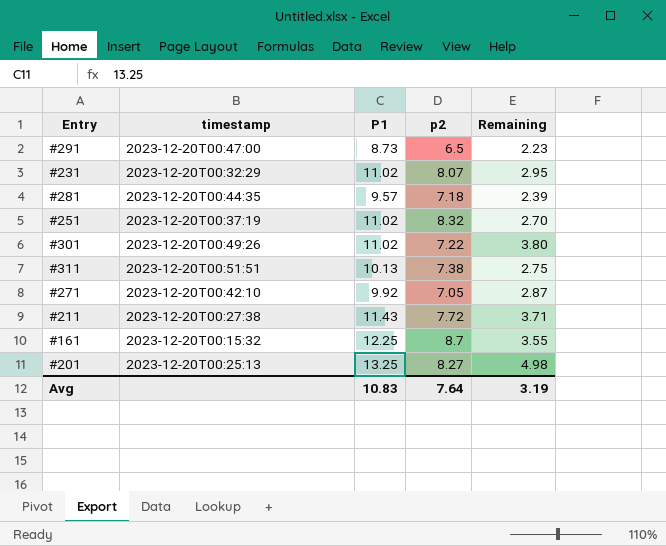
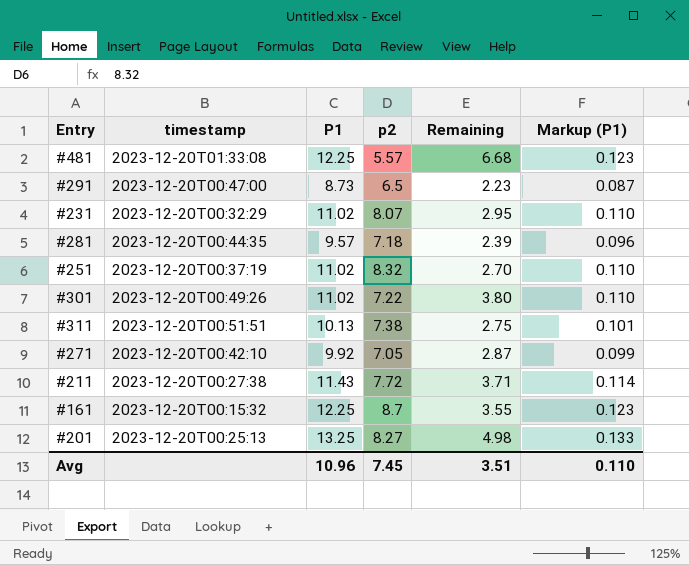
column Markup (P1) | formula: none -> [P1] * 0.01
row #481: none -> 2023-12-20T01:33:08 | 12.25 | 5.57 | 6.68 | 0.123
Avg | P1: 10.83 -> 10.96
Avg | p2: 7.64 -> 7.45
Avg | Remaining: 3.19 -> 3.51

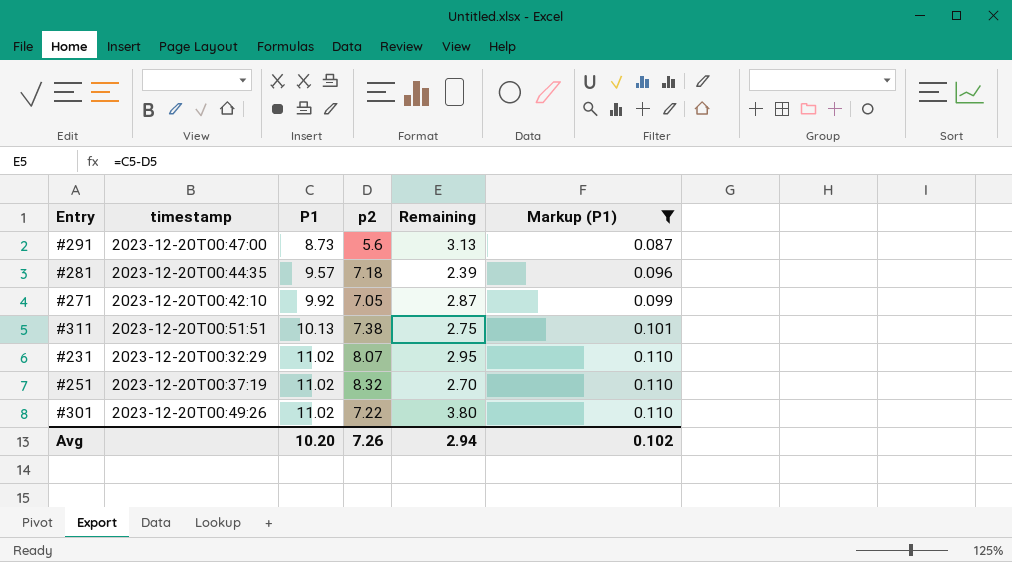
filter: none -> Markup (P1) <= 0.110
row order: none -> P1 ascending
#291 | p2: 6.5 -> 5.6
#291 | Remaining: 2.23 -> 3.13
Avg | P1: 10.96 -> 10.20
Avg | p2: 7.45 -> 7.26
Avg | Remaining: 3.51 -> 2.94
Avg | Markup (P1): 0.110 -> 0.102

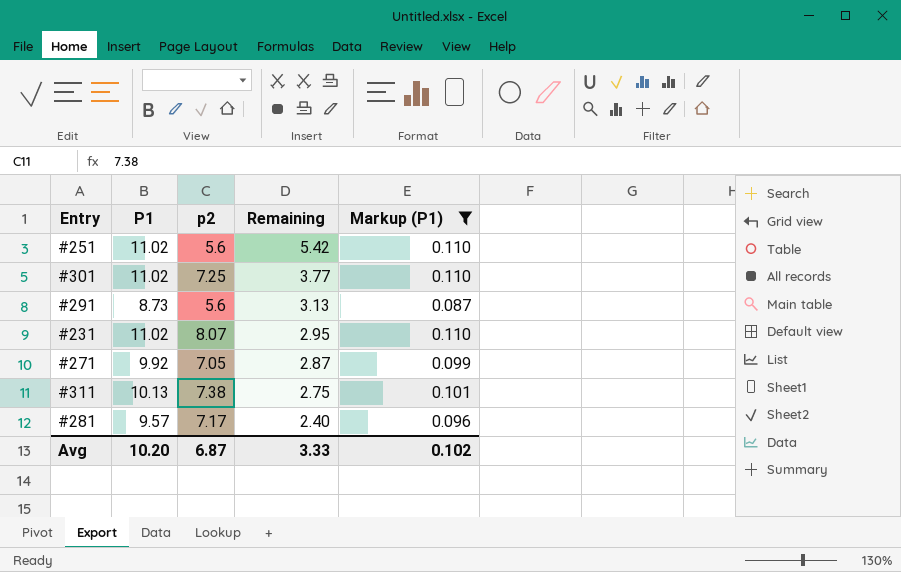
row order: P1 ascending -> Remaining descending
column timestamp | position: 2 -> none
#251 | p2: 8.32 -> 5.6
#251 | Remaining: 2.70 -> 5.42
#301 | p2: 7.22 -> 7.25
#301 | Remaining: 3.80 -> 3.77
#281 | p2: 7.18 -> 7.17
#281 | Remaining: 2.39 -> 2.40
Avg | p2: 7.26 -> 6.87
Avg | Remaining: 2.94 -> 3.33

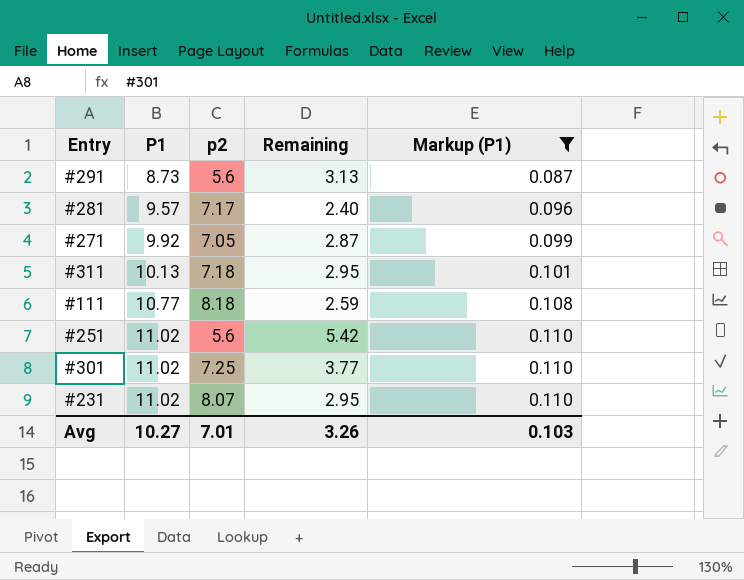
row order: Remaining descending -> P1 ascending
#311 | p2: 7.38 -> 7.18
#311 | Remaining: 2.75 -> 2.95
row #111: none -> 10.77 | 8.18 | 2.59 | 0.108
Avg | P1: 10.20 -> 10.27
Avg | p2: 6.87 -> 7.01
Avg | Remaining: 3.33 -> 3.26
Avg | Markup (P1): 0.102 -> 0.103

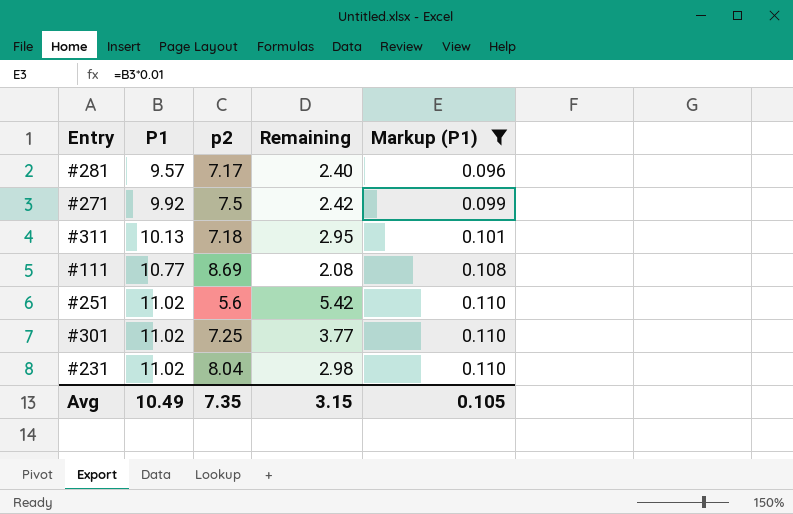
row #291: 8.73 | 5.6 | 3.13 | 0.087 -> none
#271 | p2: 7.05 -> 7.5
#271 | Remaining: 2.87 -> 2.42
#111 | p2: 8.18 -> 8.69
#111 | Remaining: 2.59 -> 2.08
#231 | p2: 8.07 -> 8.04
#231 | Remaining: 2.95 -> 2.98
Avg | P1: 10.27 -> 10.49
Avg | p2: 7.01 -> 7.35
Avg | Remaining: 3.26 -> 3.15
Avg | Markup (P1): 0.103 -> 0.105

